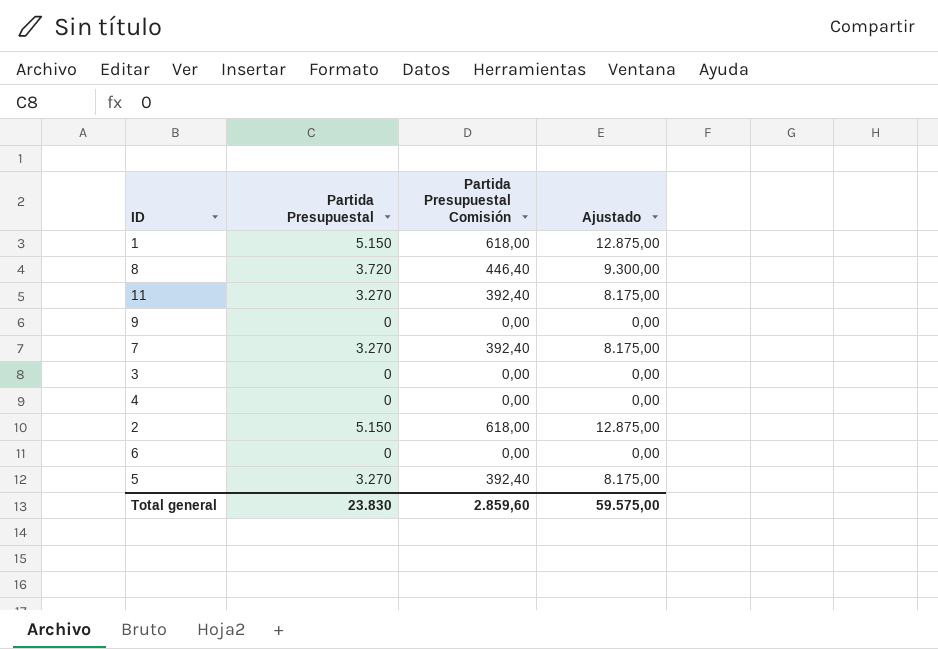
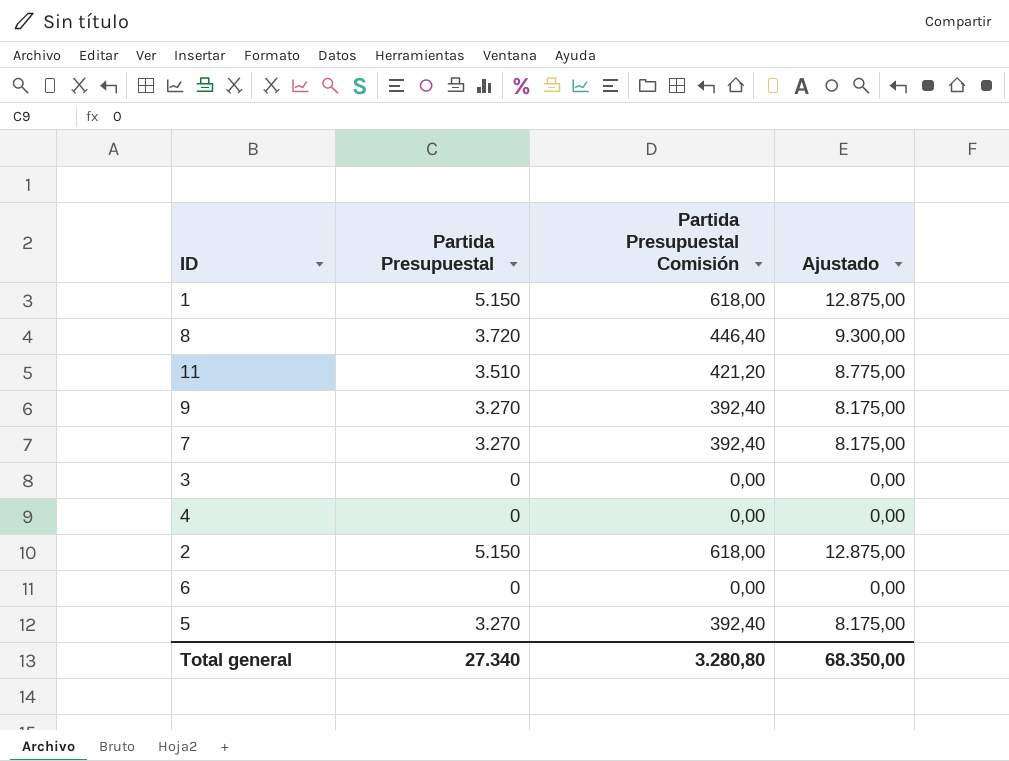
11 | Partida Presupuestal: 3.270 -> 3.510
11 | Partida Presupuestal Comisión: 392,40 -> 421,20
11 | Ajustado: 8.175,00 -> 8.775,00
9 | Partida Presupuestal: 0 -> 3.270
9 | Partida Presupuestal Comisión: 0,00 -> 392,40
9 | Ajustado: 0,00 -> 8.175,00
Total general | Partida Presupuestal: 23.830 -> 27.340
Total general | Partida Presupuestal Comisión: 2.859,60 -> 3.280,80
Total general | Ajustado: 59.575,00 -> 68.350,00

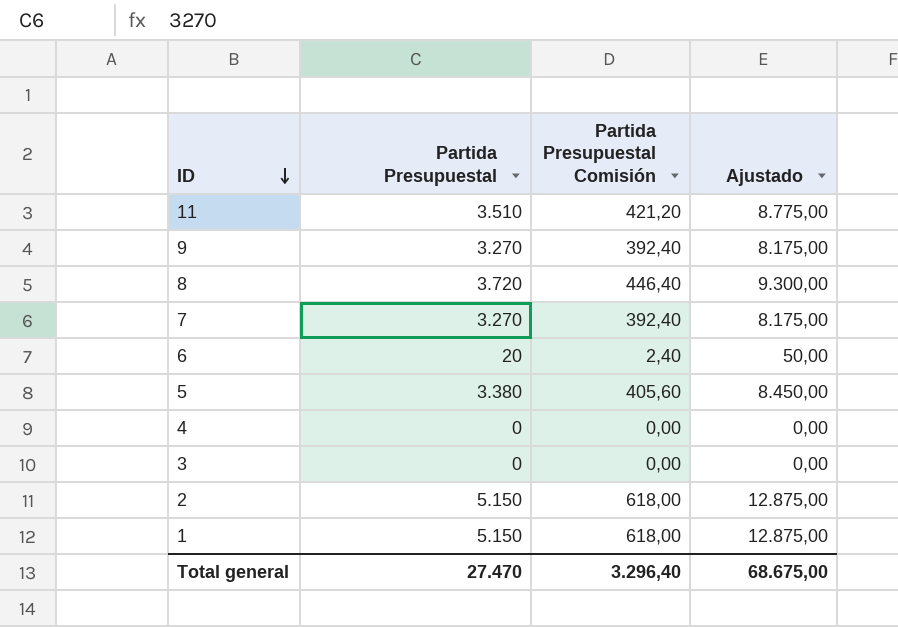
row order: none -> ID descending
6 | Partida Presupuestal: 0 -> 20
6 | Partida Presupuestal Comisión: 0,00 -> 2,40
6 | Ajustado: 0,00 -> 50,00
5 | Partida Presupuestal: 3.270 -> 3.380
5 | Partida Presupuestal Comisión: 392,40 -> 405,60
5 | Ajustado: 8.175,00 -> 8.450,00
Total general | Partida Presupuestal: 27.340 -> 27.470
Total general | Partida Presupuestal Comisión: 3.280,80 -> 3.296,40
Total general | Ajustado: 68.350,00 -> 68.675,00

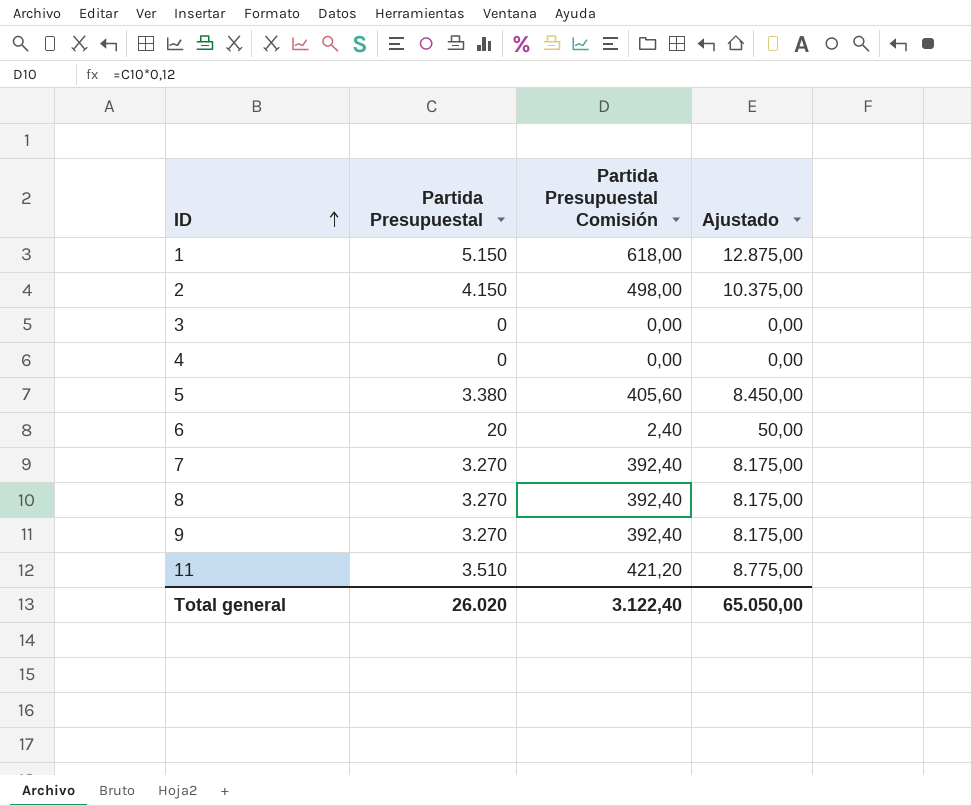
row order: ID descending -> ID ascending
2 | Partida Presupuestal: 5.150 -> 4.150
2 | Partida Presupuestal Comisión: 618,00 -> 498,00
2 | Ajustado: 12.875,00 -> 10.375,00
8 | Partida Presupuestal: 3.720 -> 3.270
8 | Partida Presupuestal Comisión: 446,40 -> 392,40
8 | Ajustado: 9.300,00 -> 8.175,00
Total general | Partida Presupuestal: 27.470 -> 26.020
Total general | Partida Presupuestal Comisión: 3.296,40 -> 3.122,40
Total general | Ajustado: 68.675,00 -> 65.050,00

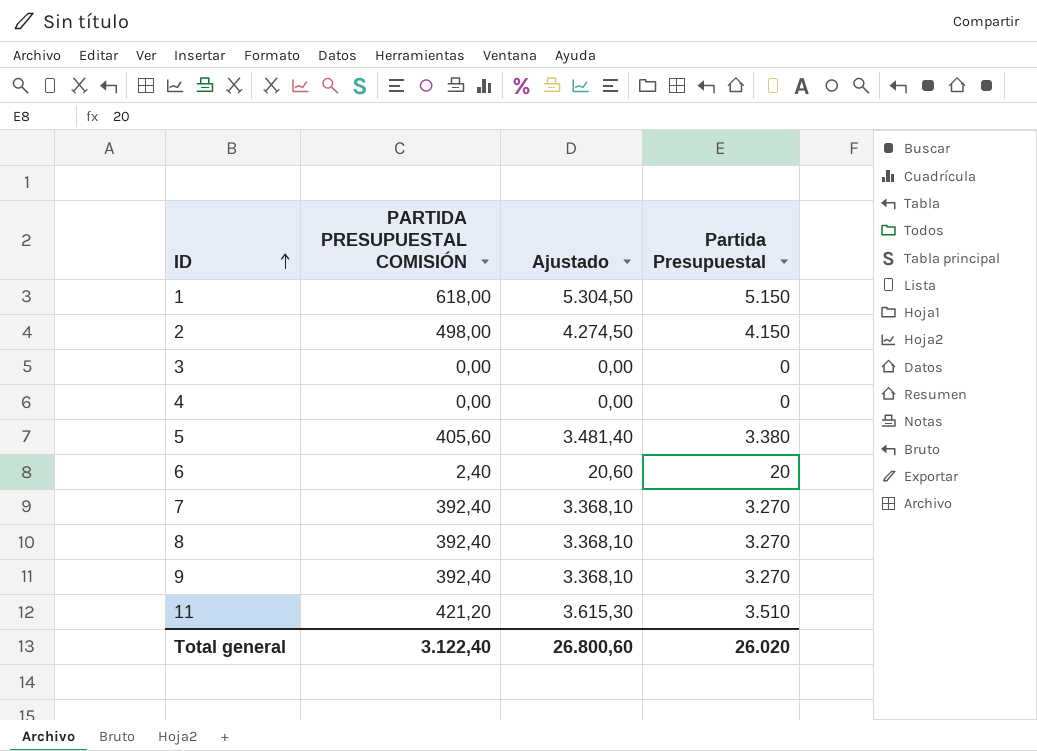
column name: Partida Presupuestal Comisión -> PARTIDA PRESUPUESTAL COMISIÓN
column Ajustado | formula: [Partida Presupuestal] * 2,5 -> [Partida Presupuestal] * 1,03
column Partida Presupuestal | position: 2 -> 4
Total general | Ajustado: 65.050,00 -> 26.800,60

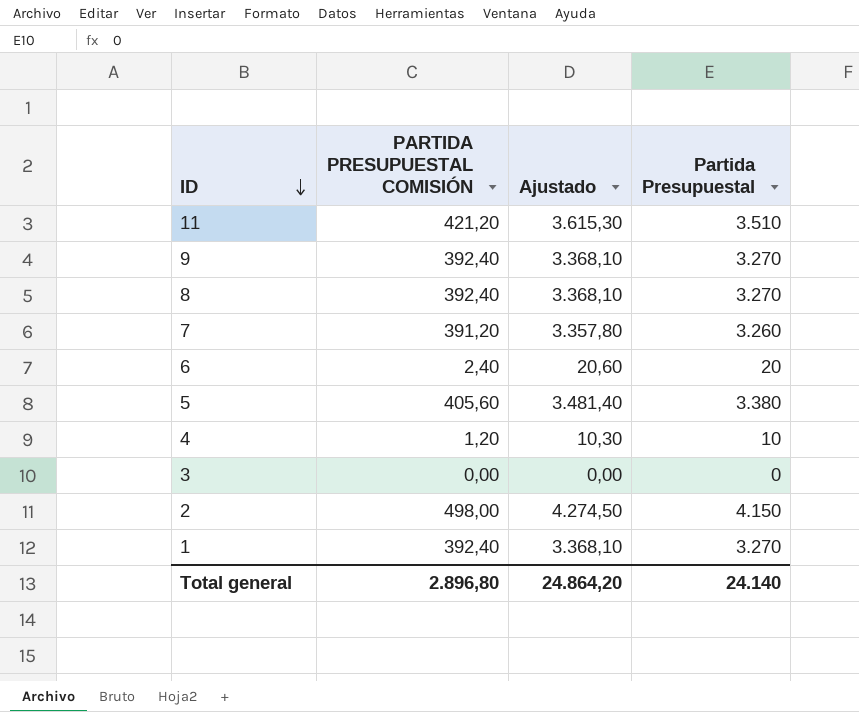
row order: ID ascending -> ID descending
7 | PARTIDA PRESUPUESTAL COMISIÓN: 392,40 -> 391,20
7 | Ajustado: 3.368,10 -> 3.357,80
7 | Partida Presupuestal: 3.270 -> 3.260
4 | PARTIDA PRESUPUESTAL COMISIÓN: 0,00 -> 1,20
4 | Ajustado: 0,00 -> 10,30
4 | Partida Presupuestal: 0 -> 10
1 | PARTIDA PRESUPUESTAL COMISIÓN: 618,00 -> 392,40
1 | Ajustado: 5.304,50 -> 3.368,10
1 | Partida Presupuestal: 5.150 -> 3.270
Total general | PARTIDA PRESUPUESTAL COMISIÓN: 3.122,40 -> 2.896,80
Total general | Ajustado: 26.800,60 -> 24.864,20
Total general | Partida Presupuestal: 26.020 -> 24.140

